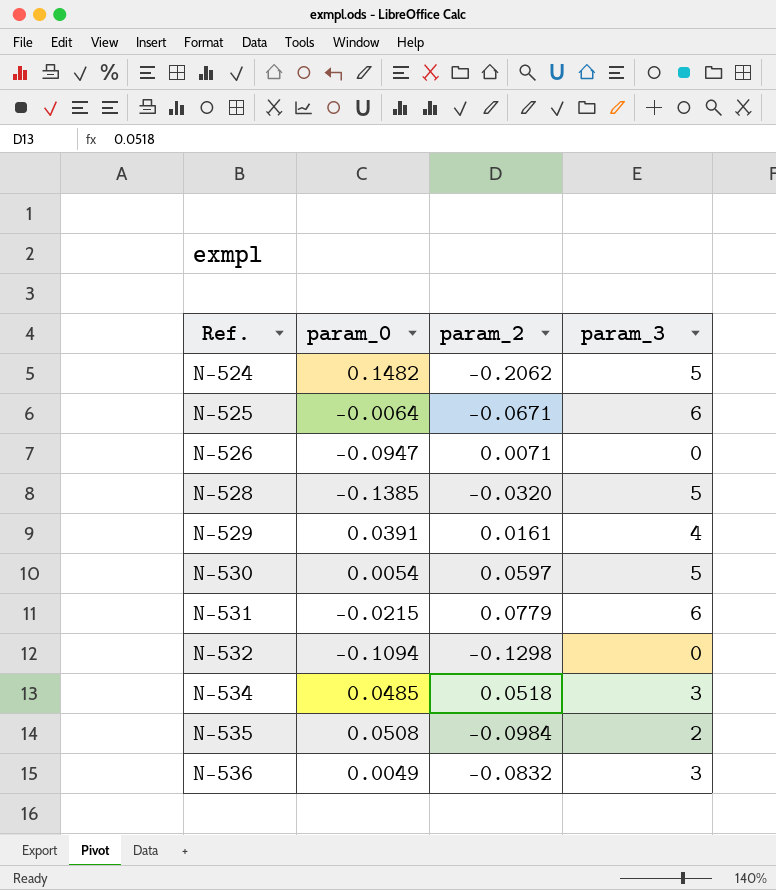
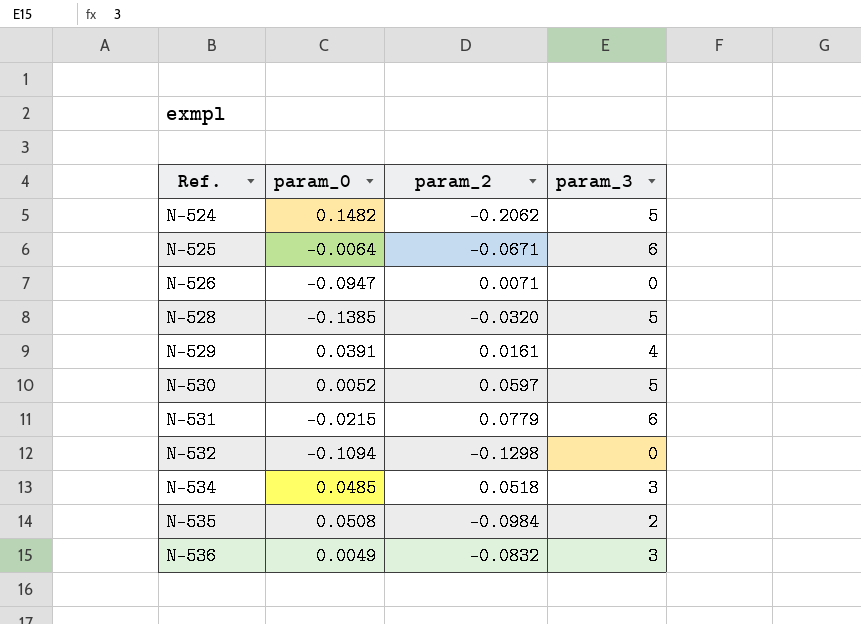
N-530 | param_0: 0.0054 -> 0.0052

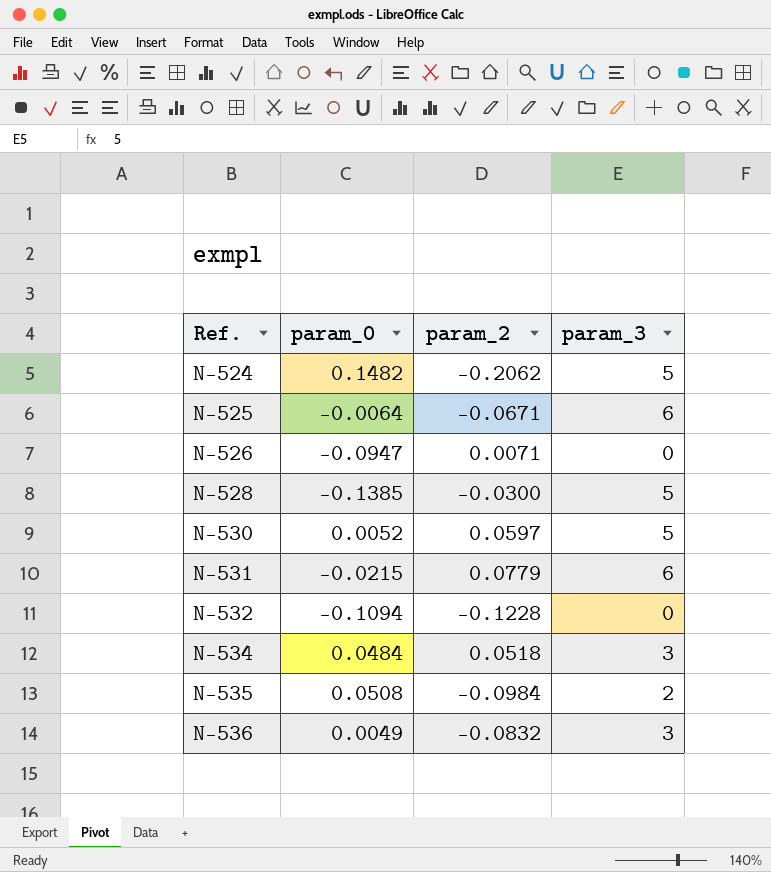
row N-529: 0.0391 | 0.0161 | 4 -> none
N-528 | param_2: -0.0320 -> -0.0300
N-532 | param_2: -0.1298 -> -0.1228
N-534 | param_0: 0.0485 -> 0.0484

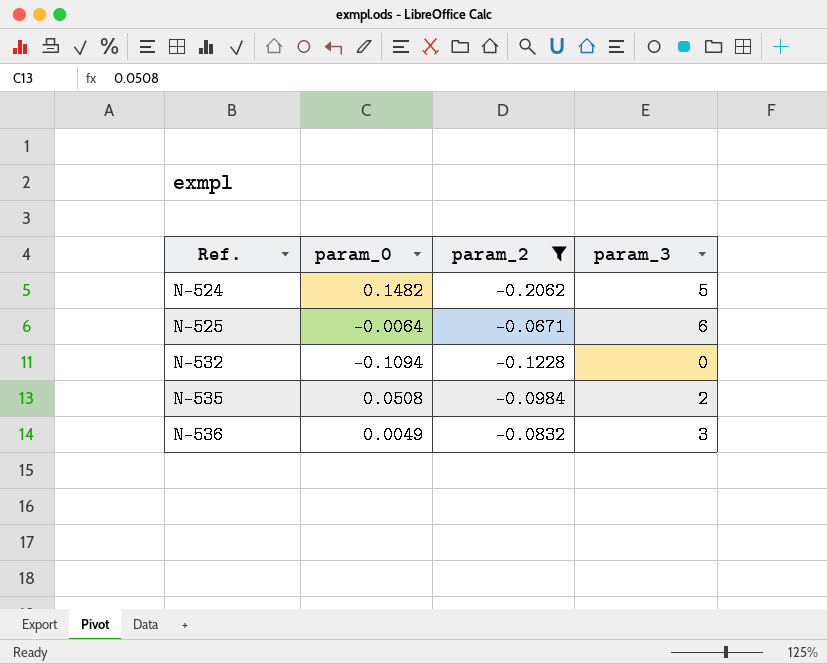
filter: none -> param_2 <= -0.0671

